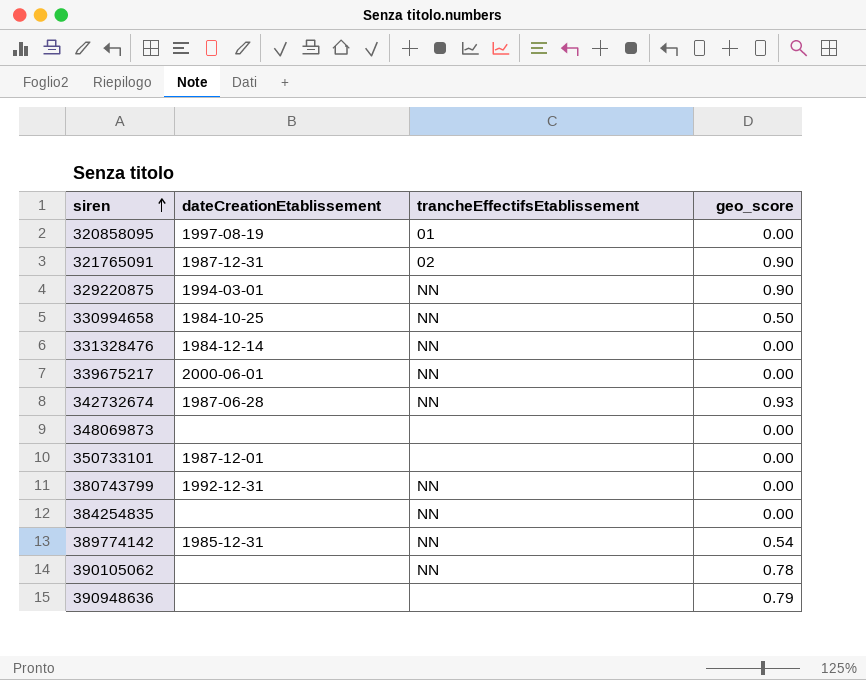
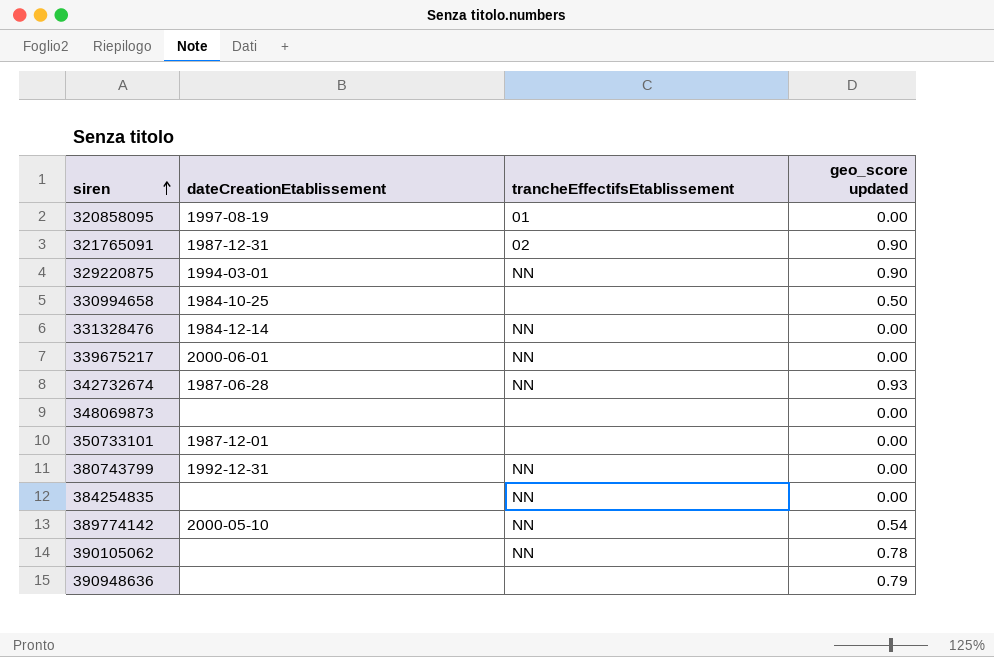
column name: geo_score -> geo_score updated
330994658 | trancheEffectifsEtablissement: NN -> none
389774142 | dateCreationEtablissement: 1985-12-31 -> 2000-05-10

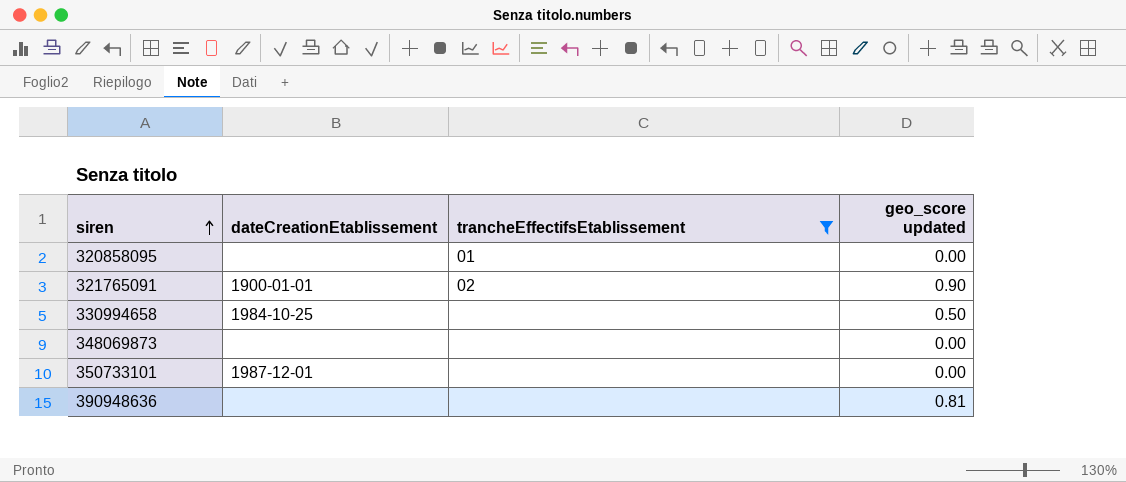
filter: none -> trancheEffectifsEtablissement != NN
320858095 | dateCreationEtablissement: 1997-08-19 -> none
321765091 | dateCreationEtablissement: 1987-12-31 -> 1900-01-01
390948636 | geo_score updated: 0.79 -> 0.81

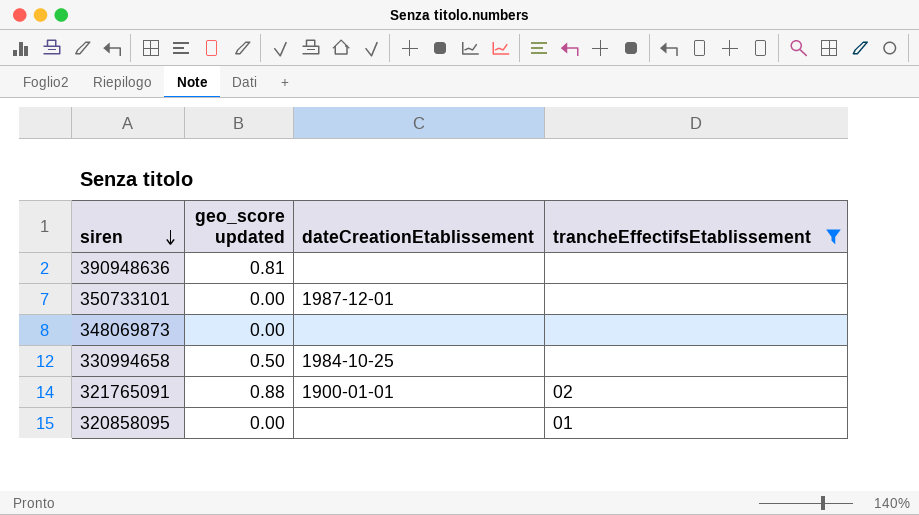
row order: siren ascending -> siren descending
column geo_score updated | position: 4 -> 2
321765091 | geo_score updated: 0.90 -> 0.88

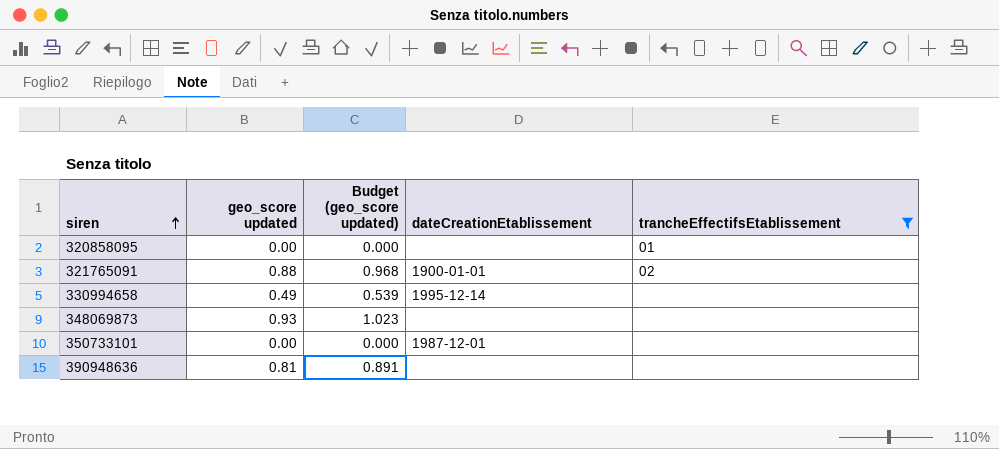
row order: siren descending -> siren ascending
column Budget (geo_score updated) | formula: none -> [geo_score updated] * 1.1
330994658 | geo_score updated: 0.50 -> 0.49
330994658 | dateCreationEtablissement: 1984-10-25 -> 1995-12-14
348069873 | geo_score updated: 0.00 -> 0.93

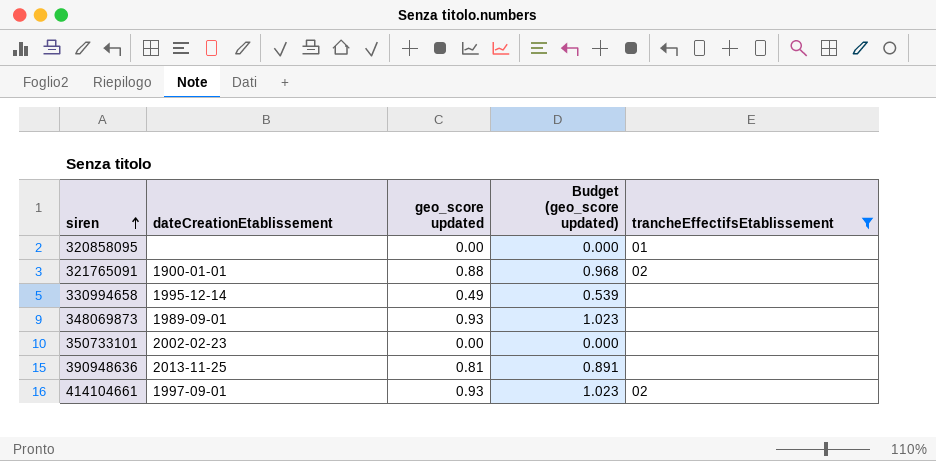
column dateCreationEtablissement | position: 4 -> 2
348069873 | dateCreationEtablissement: none -> 1989-09-01
350733101 | dateCreationEtablissement: 1987-12-01 -> 2002-02-23
390948636 | dateCreationEtablissement: none -> 2013-11-25
row 414104661: none -> 1997-09-01 | 0.93 | 1.023 | 02

